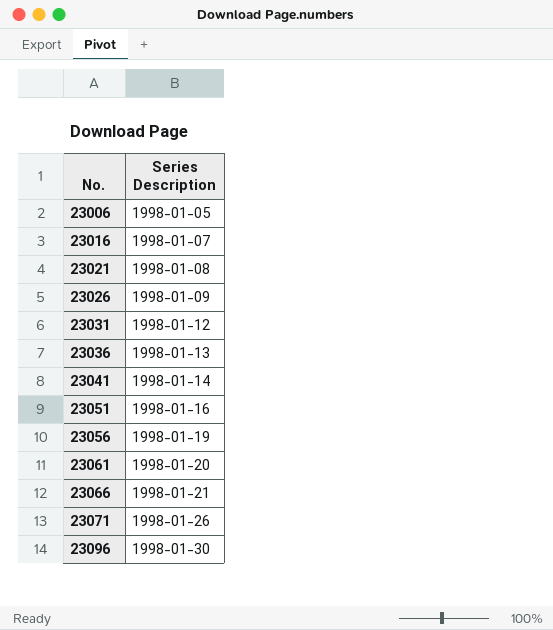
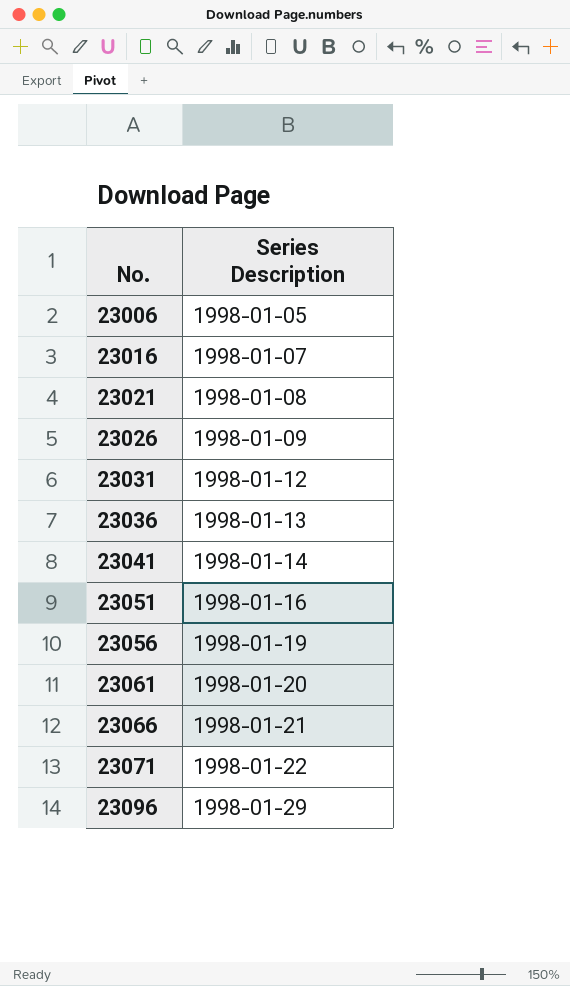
23071 | Series Description: 1998-01-26 -> 1998-01-22
23096 | Series Description: 1998-01-30 -> 1998-01-29

